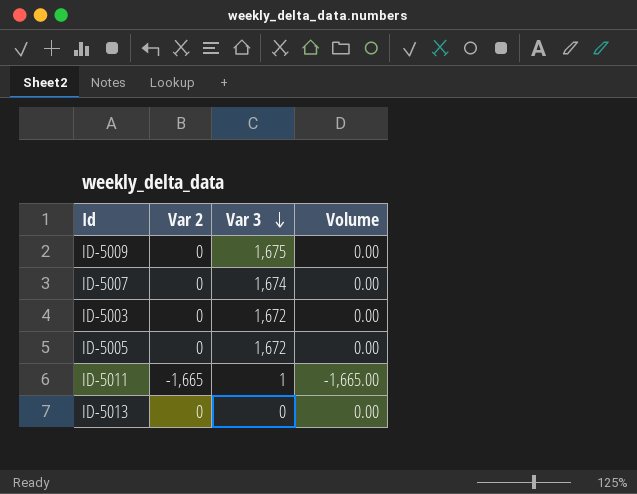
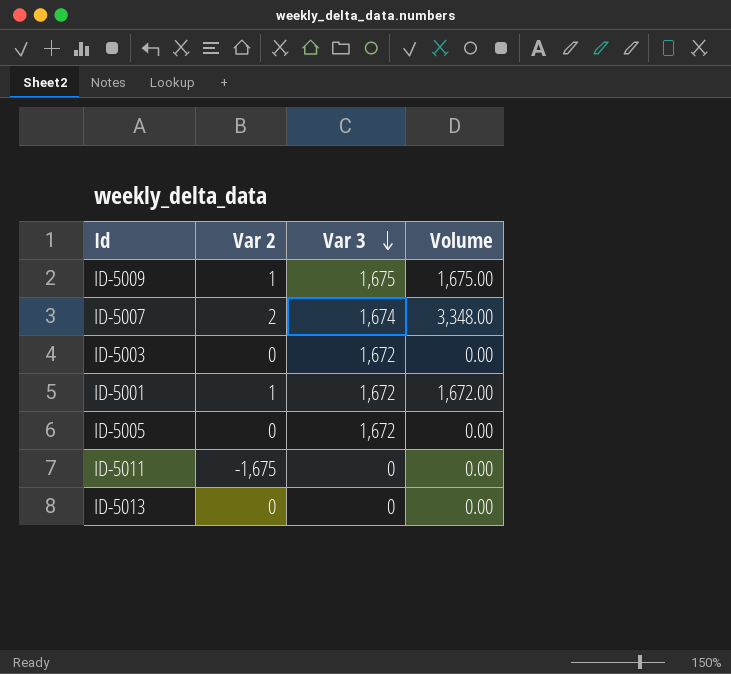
ID-5009 | Var 2: 0 -> 1
ID-5009 | Volume: 0.00 -> 1,675.00
ID-5007 | Var 2: 0 -> 2
ID-5007 | Volume: 0.00 -> 3,348.00
row ID-5001: none -> 1 | 1,672 | 1,672.00
ID-5011 | Var 2: -1,665 -> -1,675
ID-5011 | Var 3: 1 -> 0
ID-5011 | Volume: -1,665.00 -> 0.00

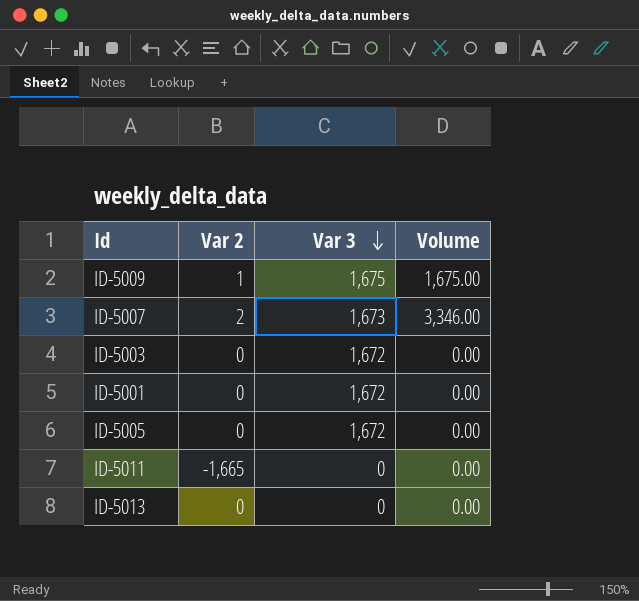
ID-5007 | Var 3: 1,674 -> 1,673
ID-5007 | Volume: 3,348.00 -> 3,346.00
ID-5001 | Var 2: 1 -> 0
ID-5001 | Volume: 1,672.00 -> 0.00
ID-5011 | Var 2: -1,675 -> -1,665

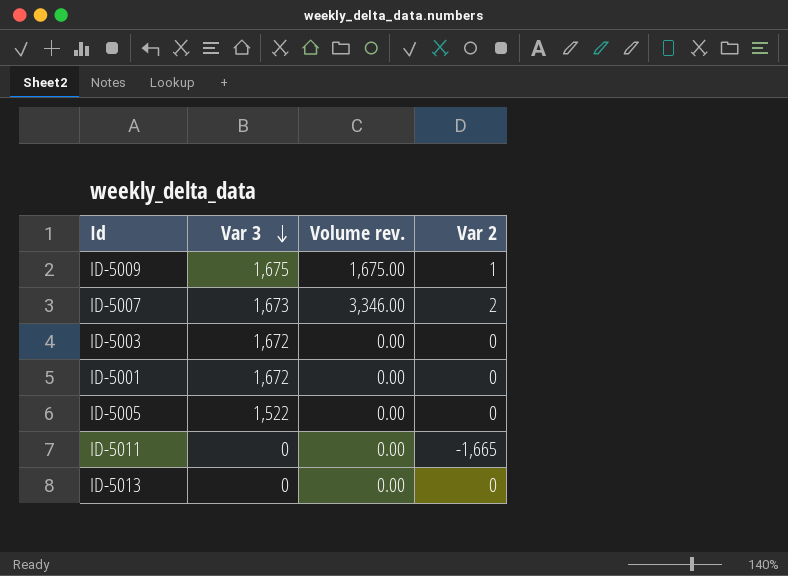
column name: Volume -> Volume rev.
column Var 2 | position: 2 -> 4
ID-5005 | Var 3: 1,672 -> 1,522

